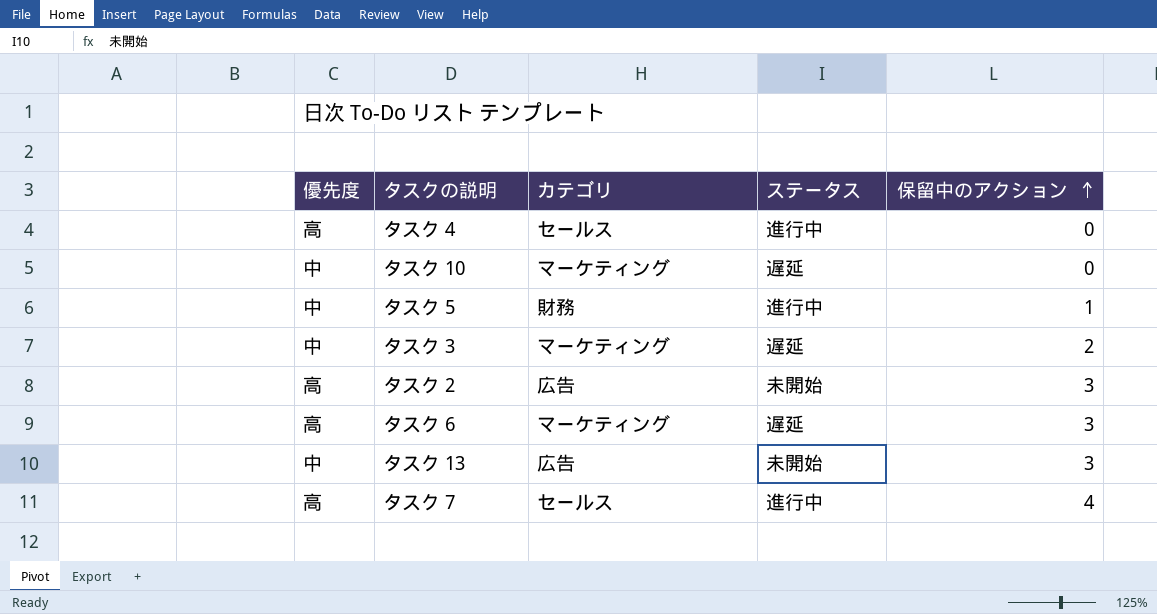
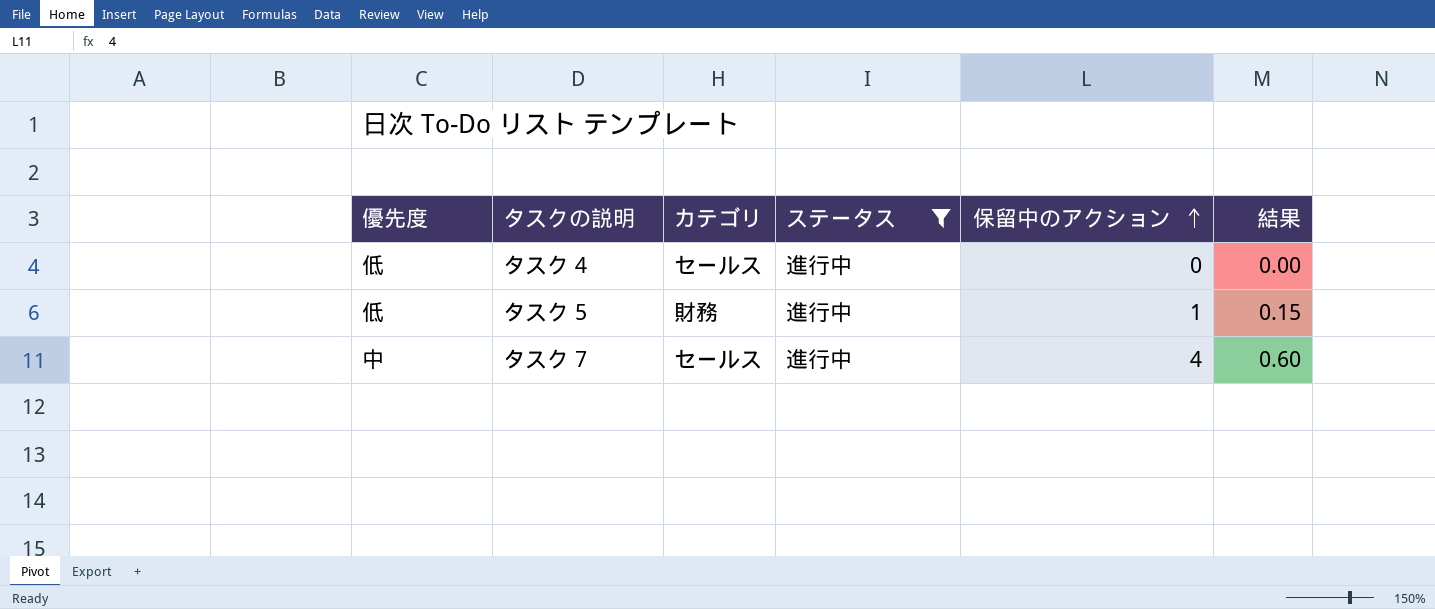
filter: none -> ステータス = 進行中
column 結果 | formula: none -> [保留中のアクション] * 0.15
タスク 4 | 優先度: 高 -> 低
タスク 5 | 優先度: 中 -> 低
タスク 7 | 優先度: 高 -> 中

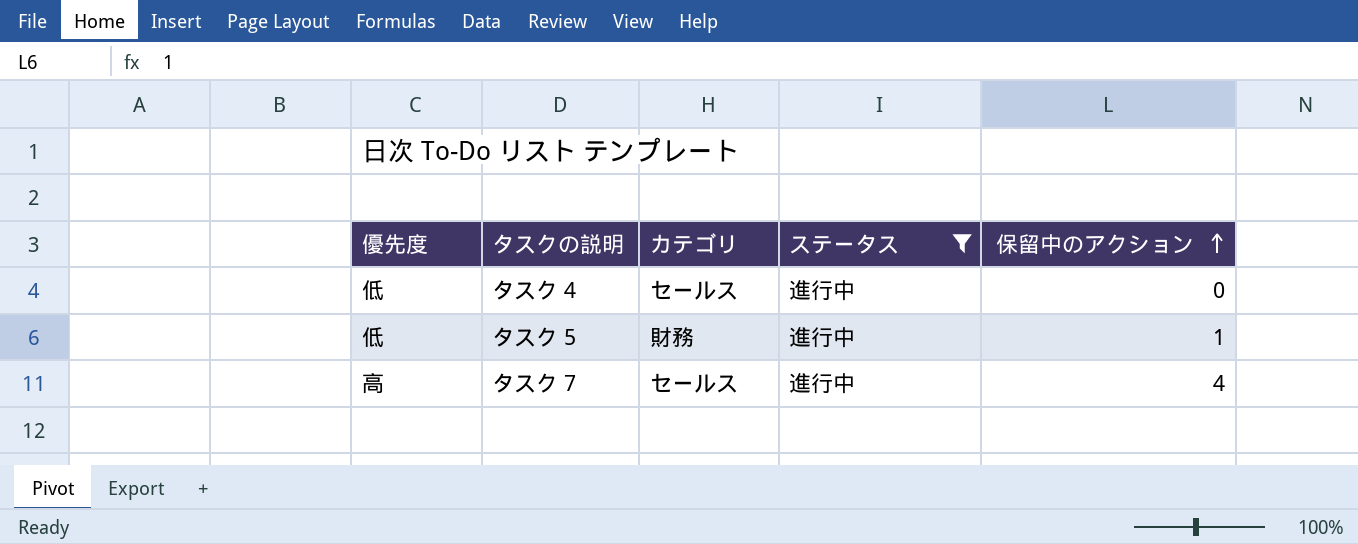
column 結果 | formula: [保留中のアクション] * 0.15 -> none
タスク 7 | 優先度: 中 -> 高

